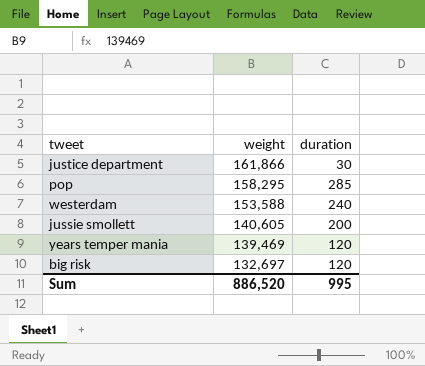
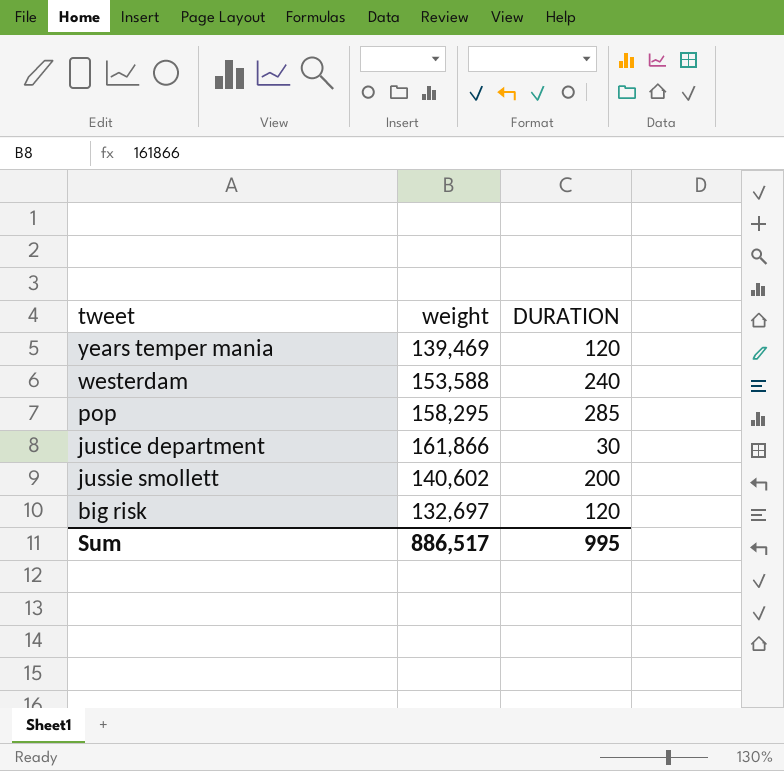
row order: weight descending -> tweet descending
column name: duration -> DURATION
jussie smollett | weight: 140,605 -> 140,602
Sum | weight: 886,520 -> 886,517

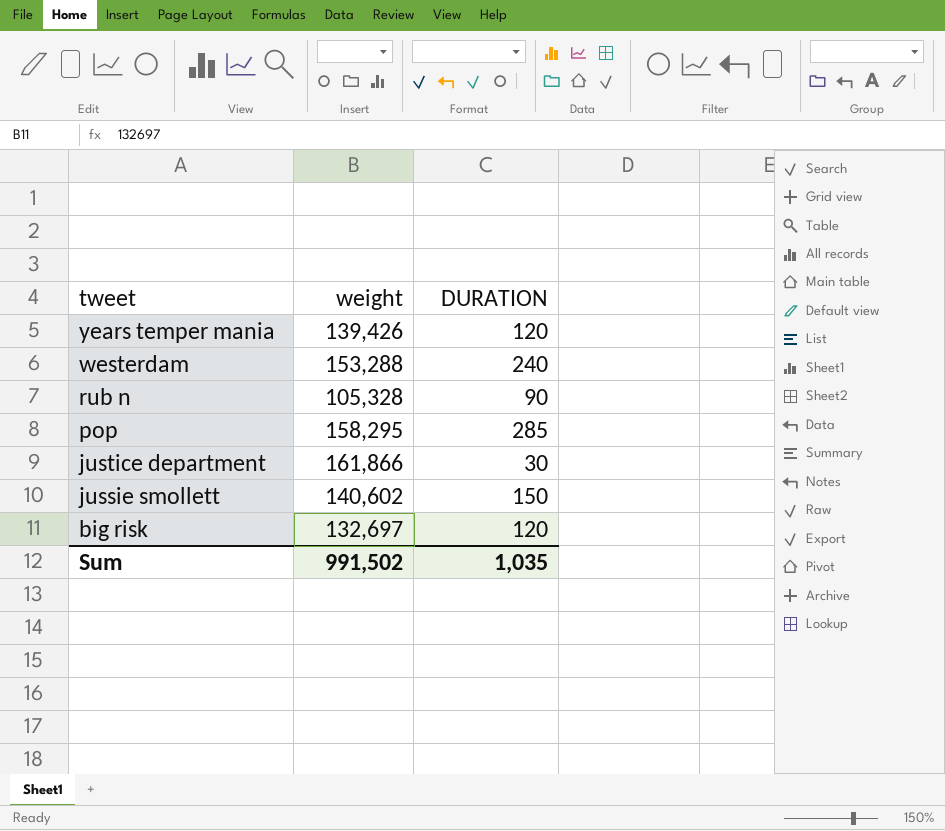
years temper mania | weight: 139,469 -> 139,426
westerdam | weight: 153,588 -> 153,288
row rub n: none -> 105,328 | 90
jussie smollett | DURATION: 200 -> 150
Sum | weight: 886,517 -> 991,502
Sum | DURATION: 995 -> 1,035

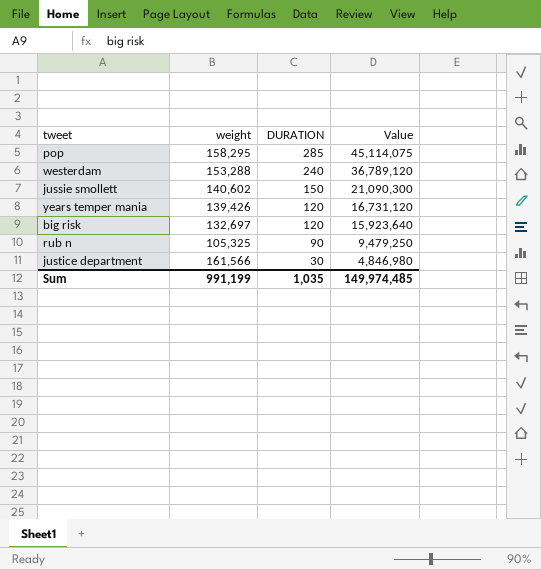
row order: tweet descending -> DURATION descending
column Value | formula: none -> [weight] * [DURATION]
rub n | weight: 105,328 -> 105,325
justice department | weight: 161,866 -> 161,566
Sum | weight: 991,502 -> 991,199

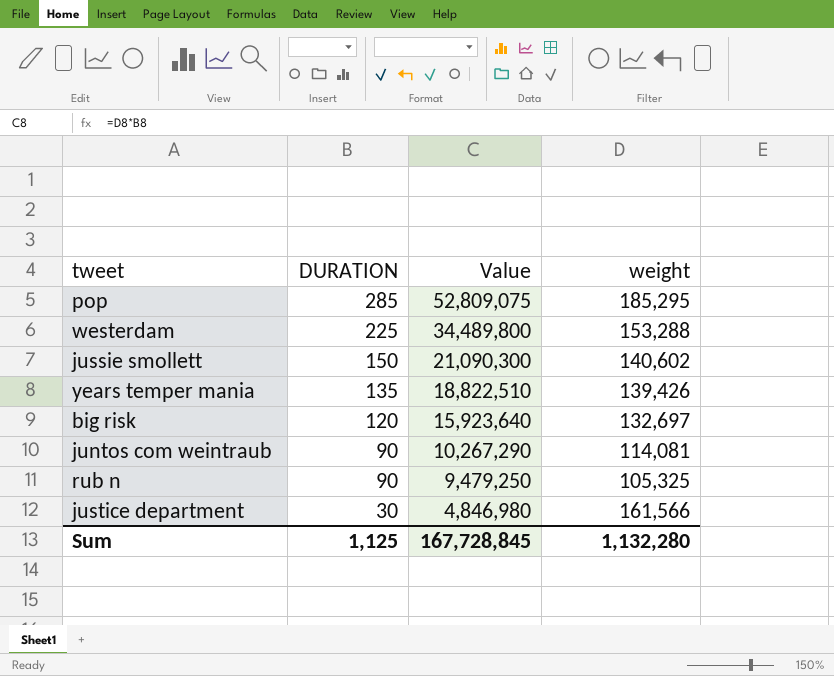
column weight | position: 2 -> 4
pop | Value: 45,114,075 -> 52,809,075
pop | weight: 158,295 -> 185,295
westerdam | DURATION: 240 -> 225
westerdam | Value: 36,789,120 -> 34,489,800
years temper mania | DURATION: 120 -> 135
years temper mania | Value: 16,731,120 -> 18,822,510
row juntos com weintraub: none -> 90 | 10,267,290 | 114,081
Sum | DURATION: 1,035 -> 1,125
Sum | Value: 149,974,485 -> 167,728,845
Sum | weight: 991,199 -> 1,132,280

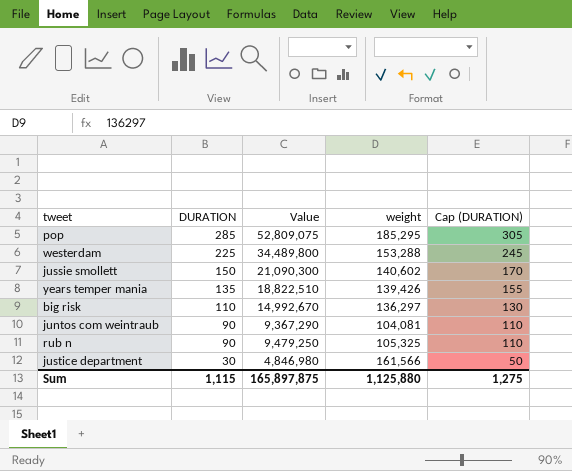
column Cap (DURATION) | formula: none -> [DURATION] + 20
big risk | DURATION: 120 -> 110
big risk | Value: 15,923,640 -> 14,992,670
big risk | weight: 132,697 -> 136,297
juntos com weintraub | Value: 10,267,290 -> 9,367,290
juntos com weintraub | weight: 114,081 -> 104,081
Sum | DURATION: 1,125 -> 1,115
Sum | Value: 167,728,845 -> 165,897,875
Sum | weight: 1,132,280 -> 1,125,880

